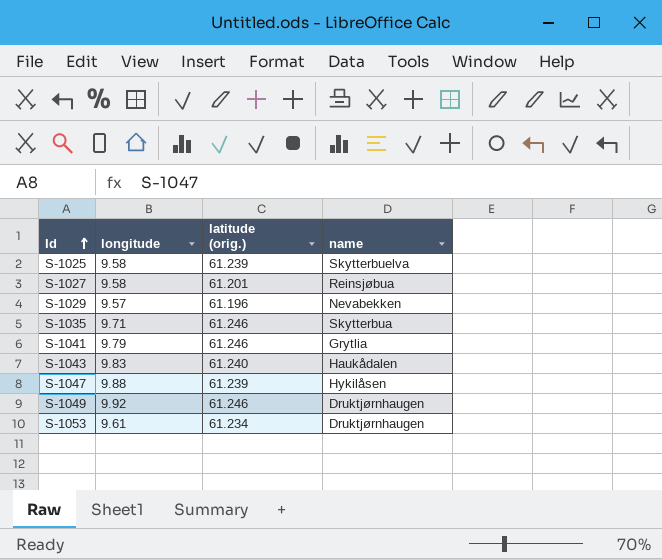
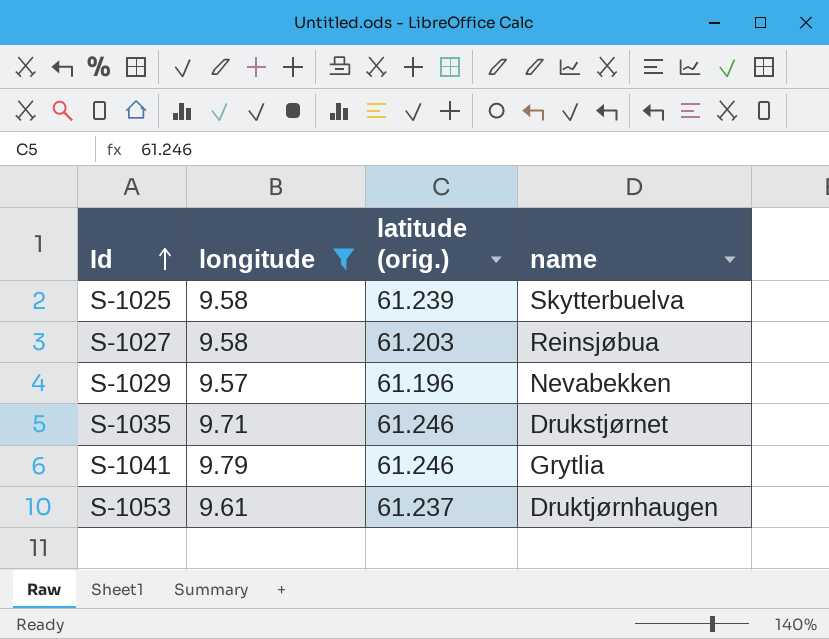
filter: none -> longitude <= 9.79
S-1027 | latitude (orig.): 61.201 -> 61.203
S-1035 | name: Skytterbua -> Drukstjørnet
S-1053 | latitude (orig.): 61.234 -> 61.237

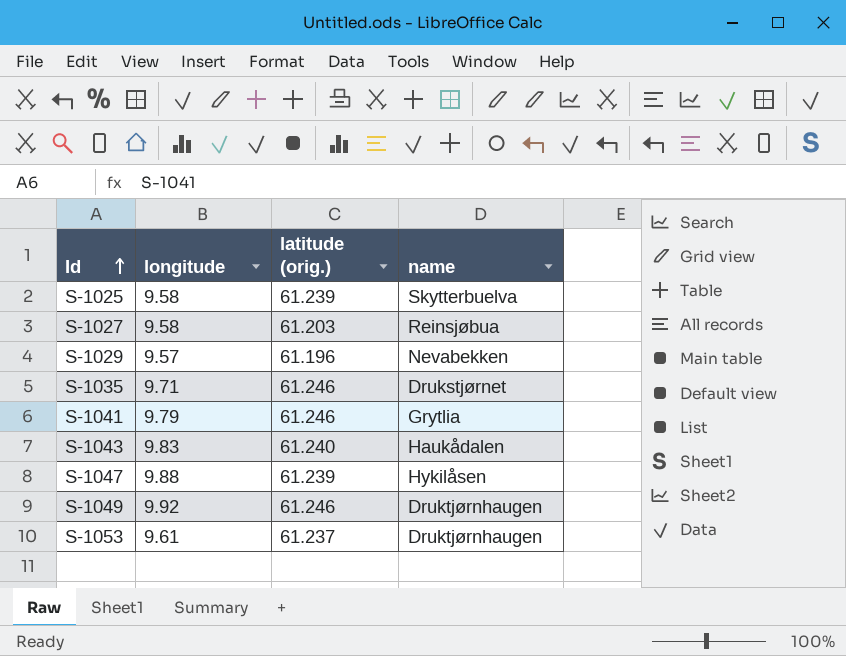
filter: longitude <= 9.79 -> none

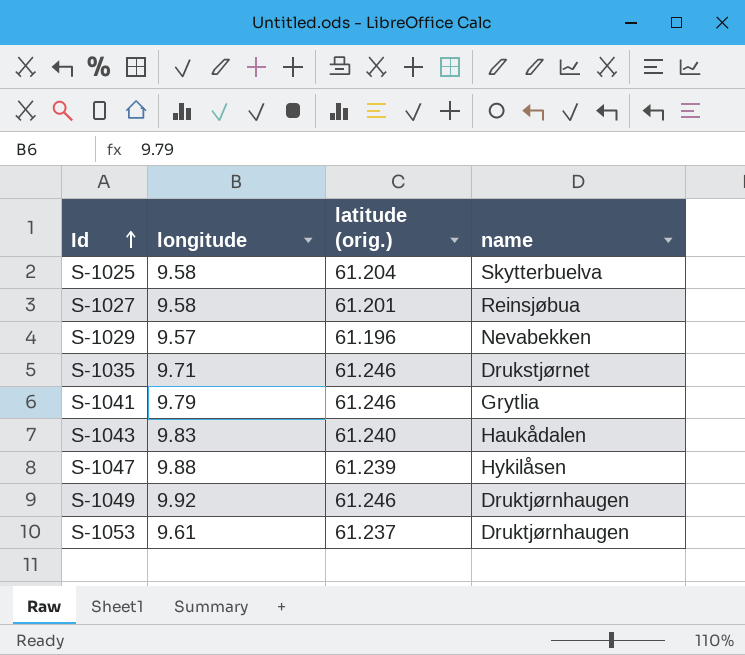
S-1025 | latitude (orig.): 61.239 -> 61.204
S-1027 | latitude (orig.): 61.203 -> 61.201

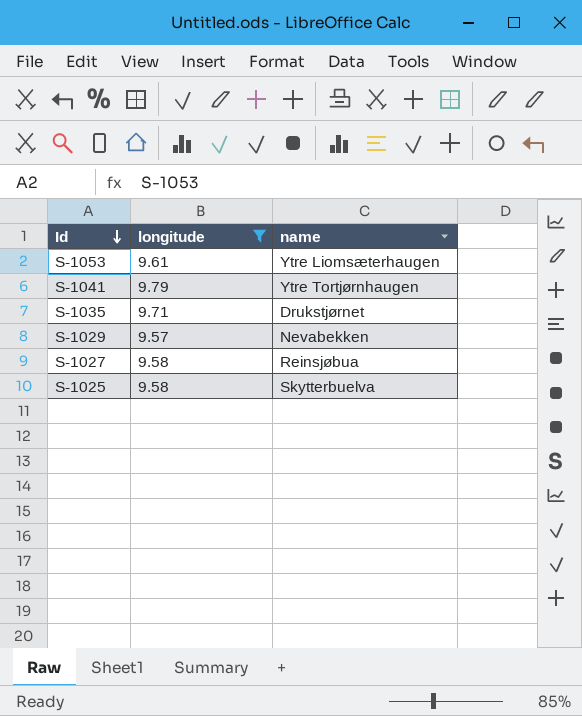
filter: none -> longitude <= 9.79
row order: Id ascending -> Id descending
column latitude (orig.) | position: 3 -> none
S-1053 | name: Druktjørnhaugen -> Ytre Liomsæterhaugen
S-1041 | name: Grytlia -> Ytre Tortjørnhaugen

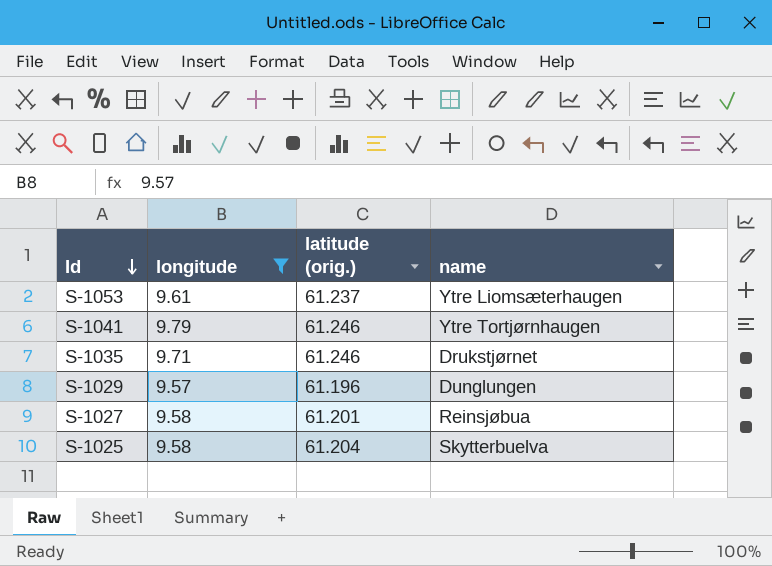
column latitude (orig.) | position: none -> 3
S-1029 | name: Nevabekken -> Dunglungen

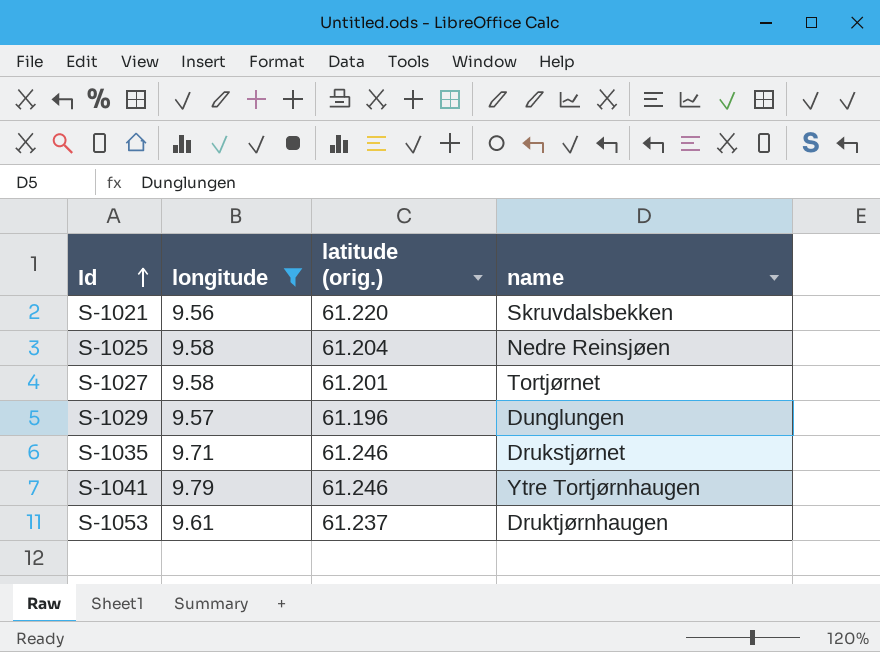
row order: Id descending -> Id ascending
row S-1021: none -> 9.56 | 61.220 | Skruvdalsbekken
S-1025 | name: Skytterbuelva -> Nedre Reinsjøen
S-1027 | name: Reinsjøbua -> Tortjørnet
S-1053 | name: Ytre Liomsæterhaugen -> Druktjørnhaugen

